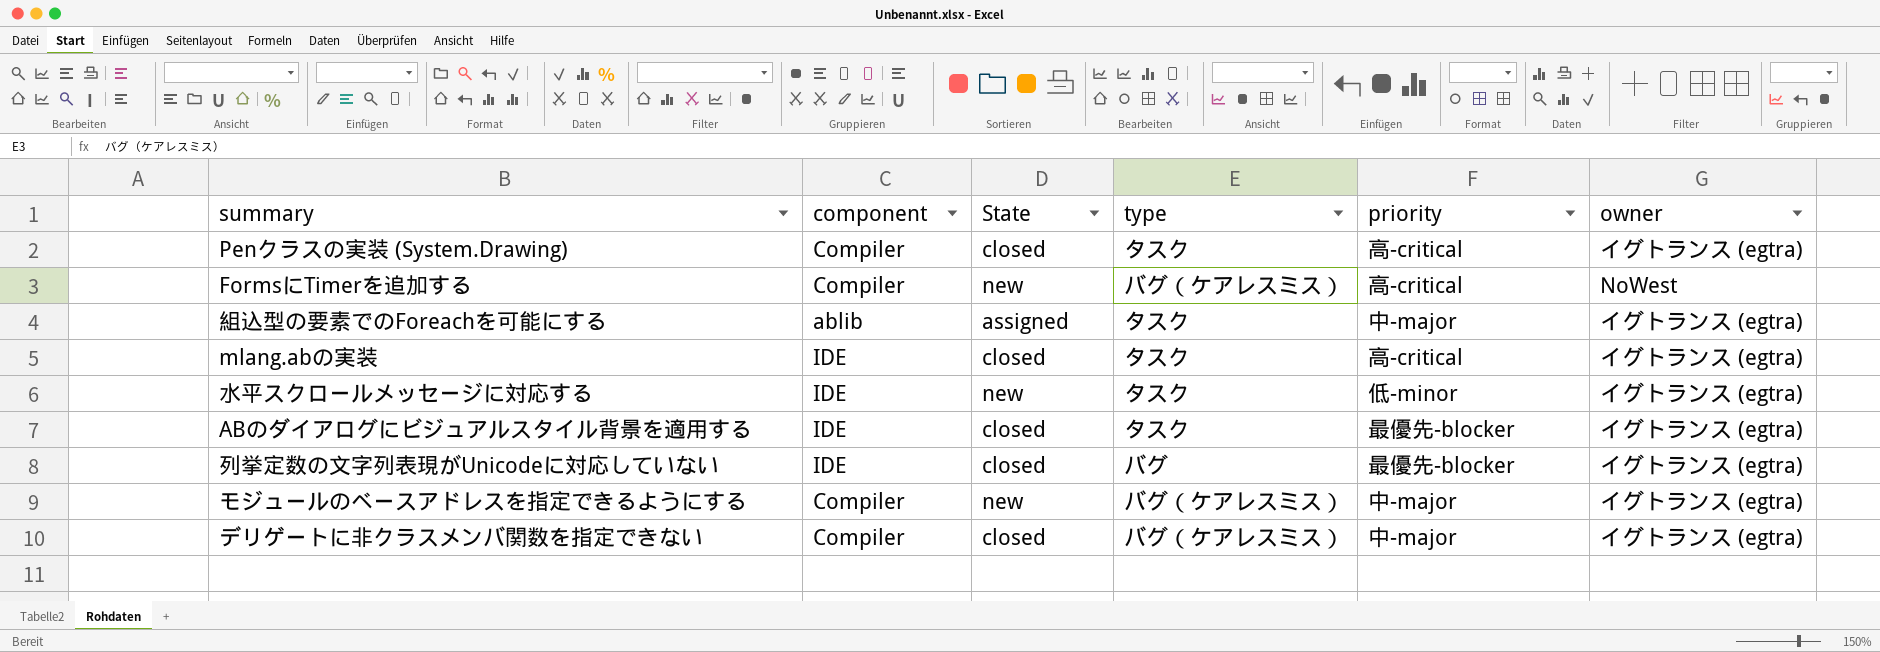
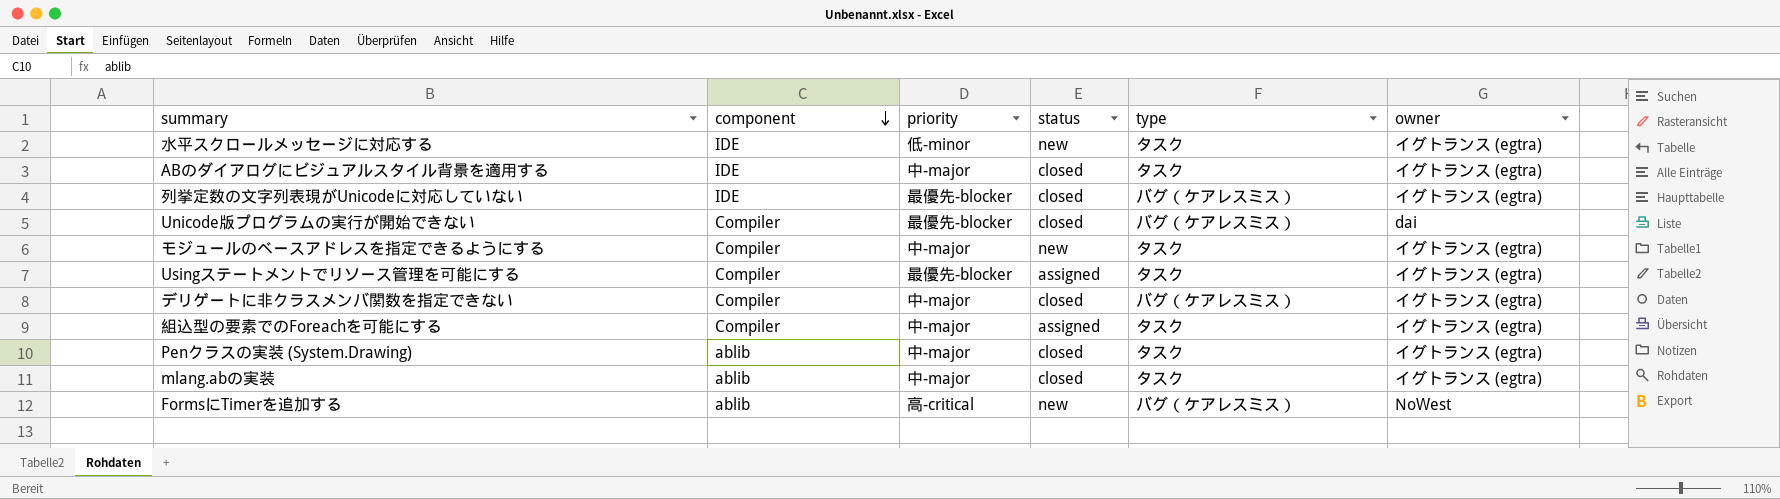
row order: none -> component descending
column priority | position: 5 -> 3
column name: State -> status
ABのダイアログにビジュアルスタイル背景を適用する | priority: 最優先-blocker -> 中-major
列挙定数の文字列表現がUnicodeに対応していない | type: バグ -> バグ（ケアレスミス）
row Unicode版プログラムの実行が開始できない: none -> Compiler | 最優先-blocker | closed | バグ（ケアレスミス） | dai
モジュールのベースアドレスを指定できるようにする | type: バグ（ケアレスミス） -> タスク
row Usingステートメントでリソース管理を可能にする: none -> Compiler | 最優先-blocker | assigned | タスク | イグトランス (egtra)
組込型の要素でのForeachを可能にする | component: ablib -> Compiler
Penクラスの実装 (System.Drawing) | component: Compiler -> ablib
Penクラスの実装 (System.Drawing) | priority: 高-critical -> 中-major
mlang.abの実装 | component: IDE -> ablib
mlang.abの実装 | priority: 高-critical -> 中-major
FormsにTimerを追加する | component: Compiler -> ablib

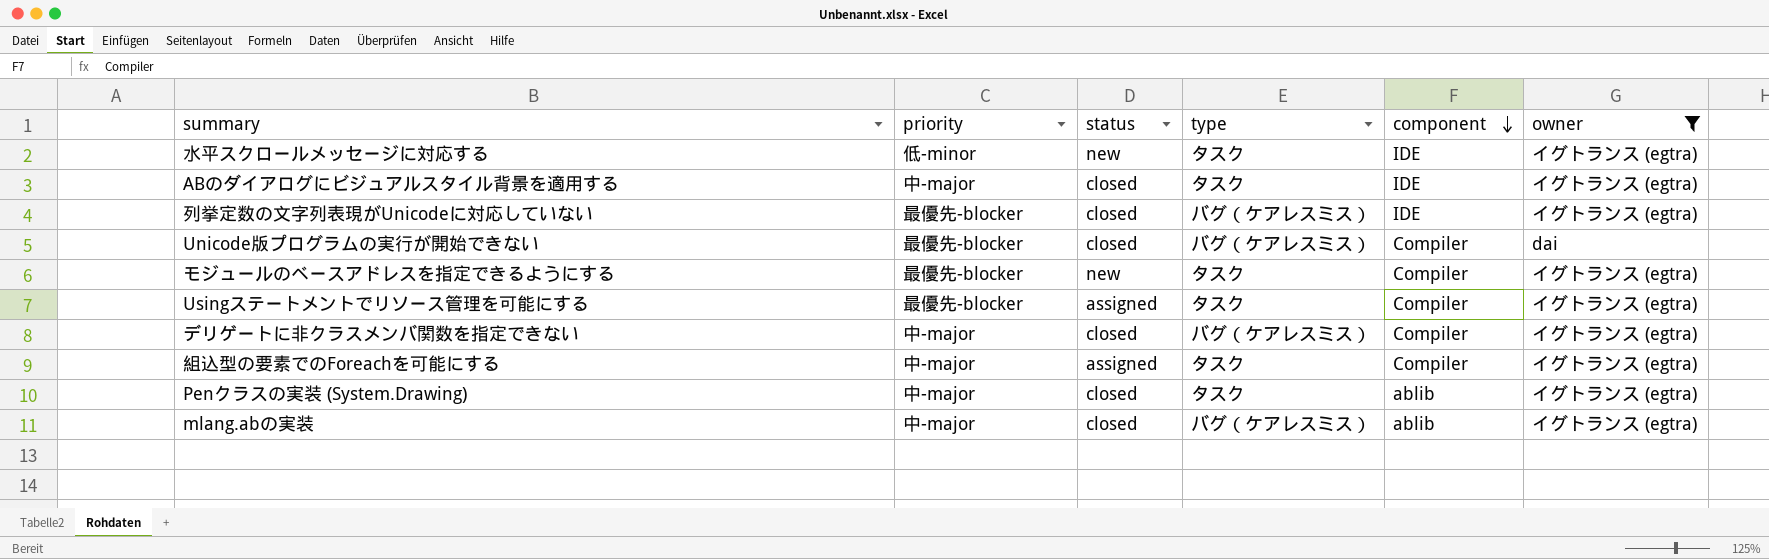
filter: none -> owner != NoWest
column component | position: 2 -> 5
モジュールのベースアドレスを指定できるようにする | priority: 中-major -> 最優先-blocker
mlang.abの実装 | type: タスク -> バグ（ケアレスミス）

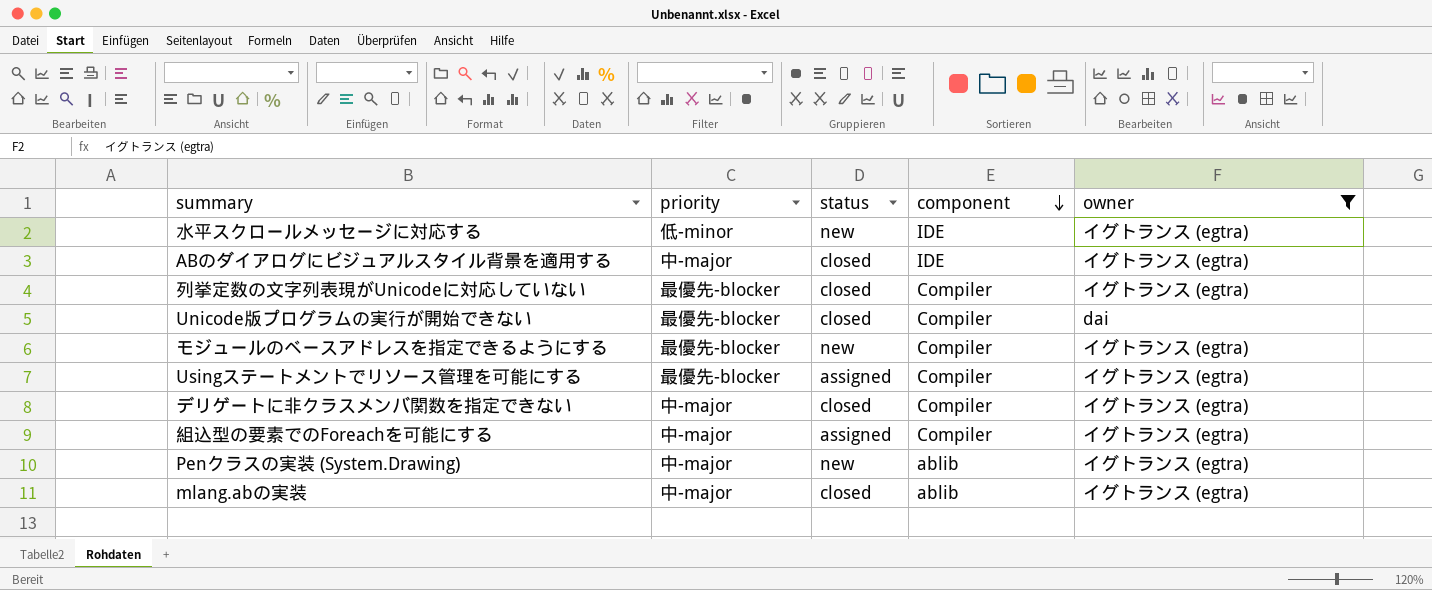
column type | position: 4 -> none
列挙定数の文字列表現がUnicodeに対応していない | component: IDE -> Compiler
Penクラスの実装 (System.Drawing) | status: closed -> new

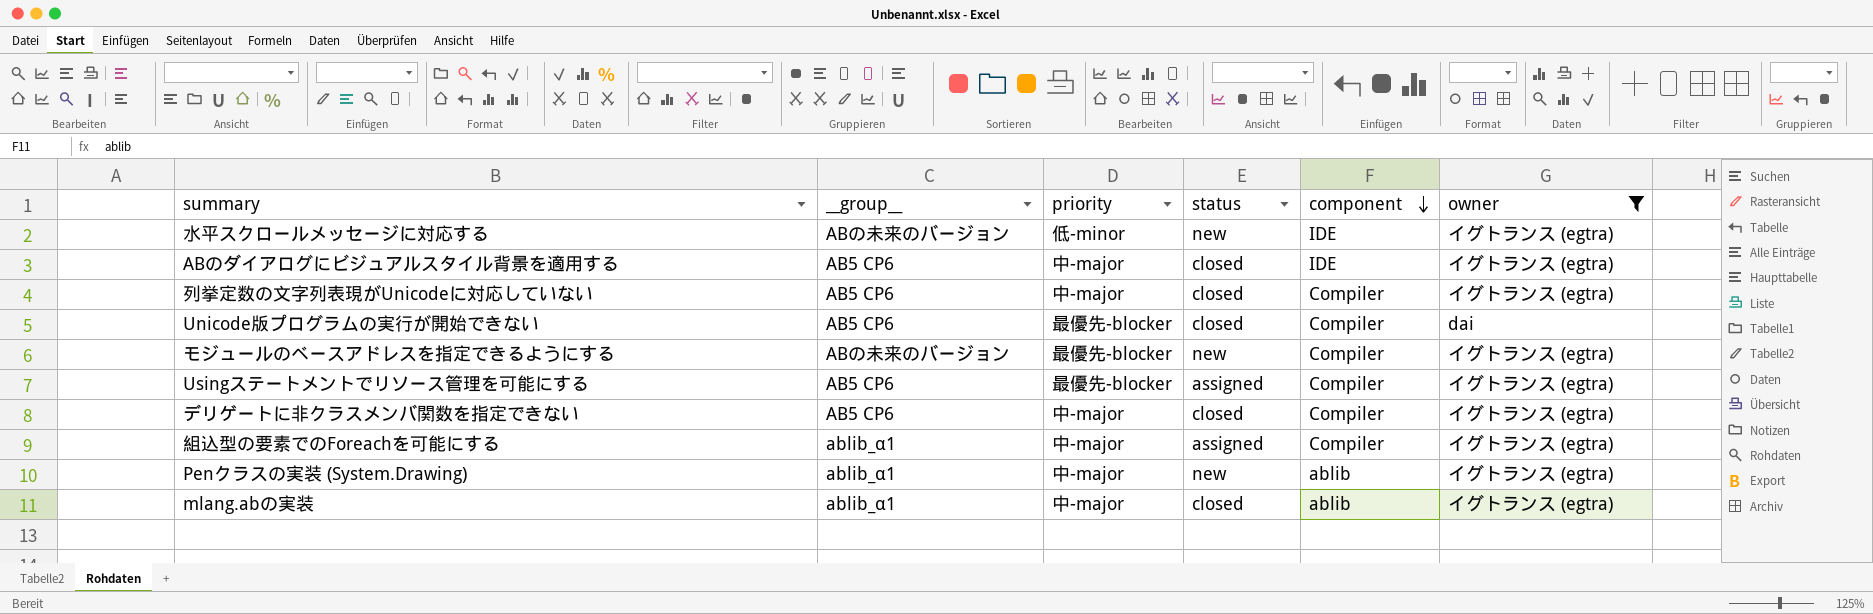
column __group__ | position: none -> 2
列挙定数の文字列表現がUnicodeに対応していない | priority: 最優先-blocker -> 中-major

